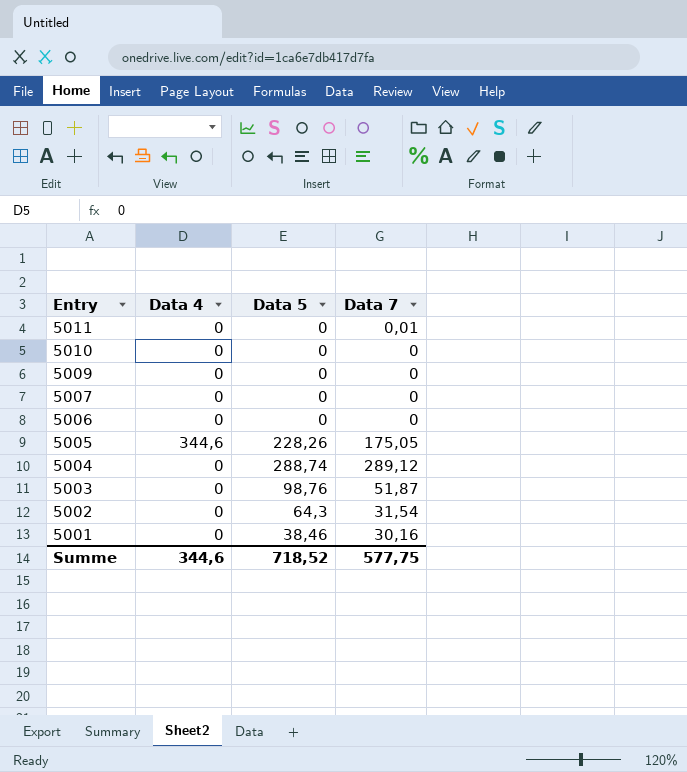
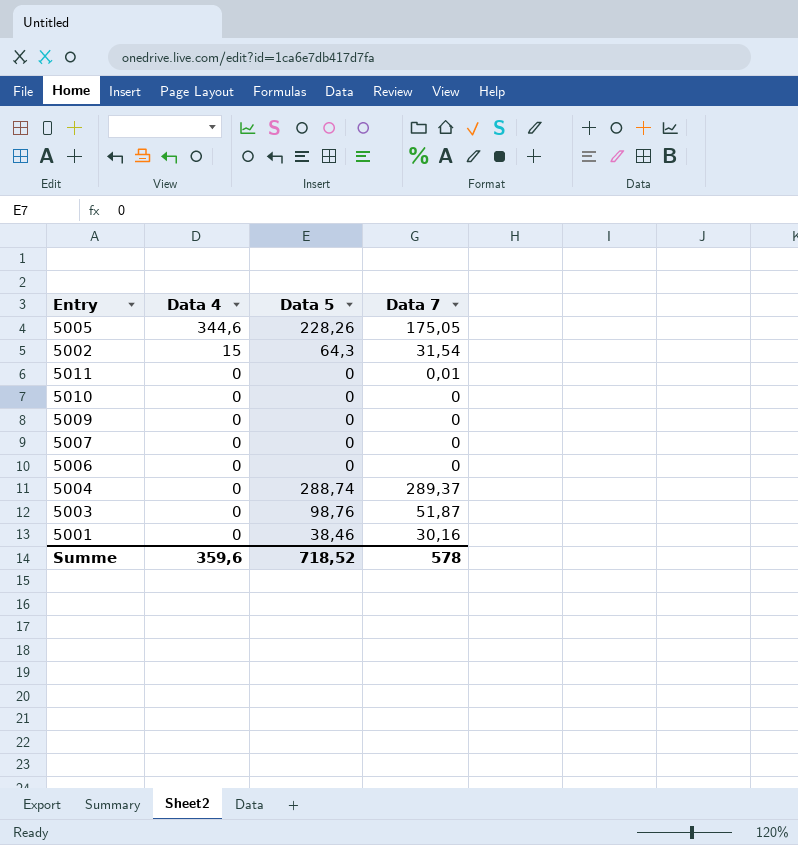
row order: Entry descending -> Data 4 descending
5002 | Data 4: 0 -> 15
5004 | Data 7: 289,12 -> 289,37
Summe | Data 4: 344,6 -> 359,6
Summe | Data 7: 577,75 -> 578

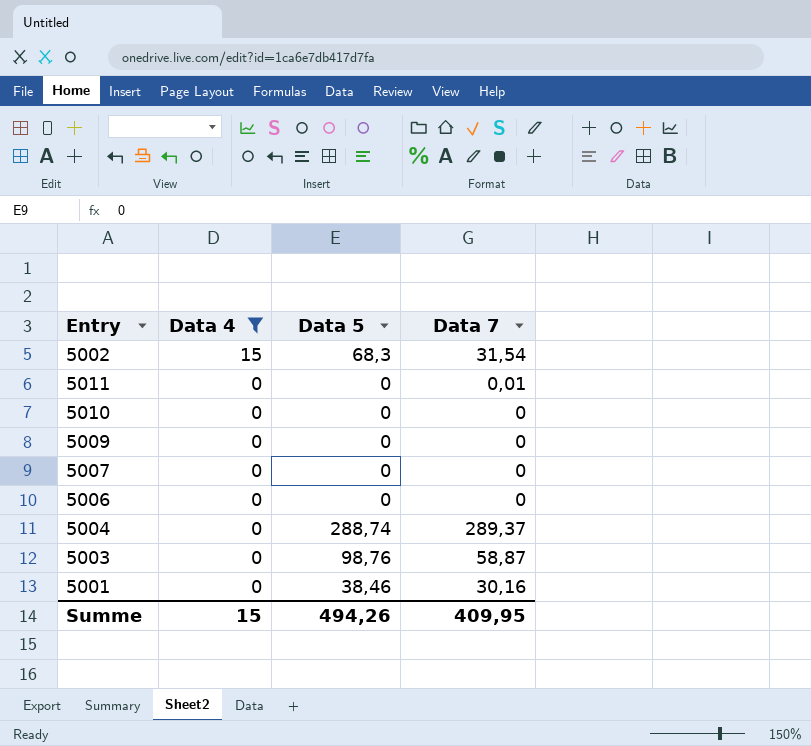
filter: none -> Data 4 != 344,6
5002 | Data 5: 64,3 -> 68,3
5003 | Data 7: 51,87 -> 58,87
Summe | Data 4: 359,6 -> 15
Summe | Data 5: 718,52 -> 494,26
Summe | Data 7: 578 -> 409,95

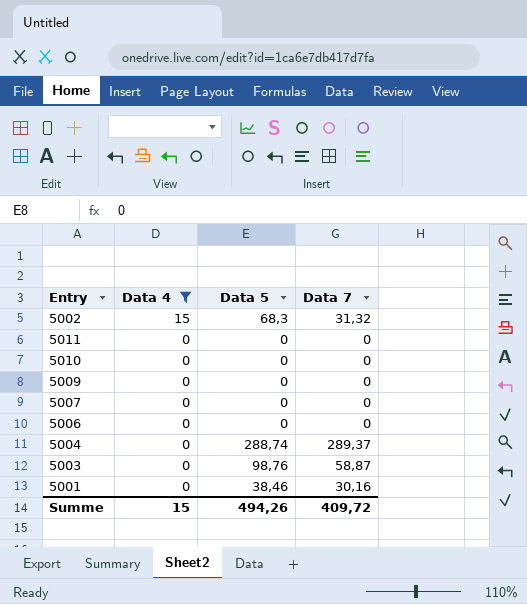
5002 | Data 7: 31,54 -> 31,32
5011 | Data 7: 0,01 -> 0
Summe | Data 7: 409,95 -> 409,72

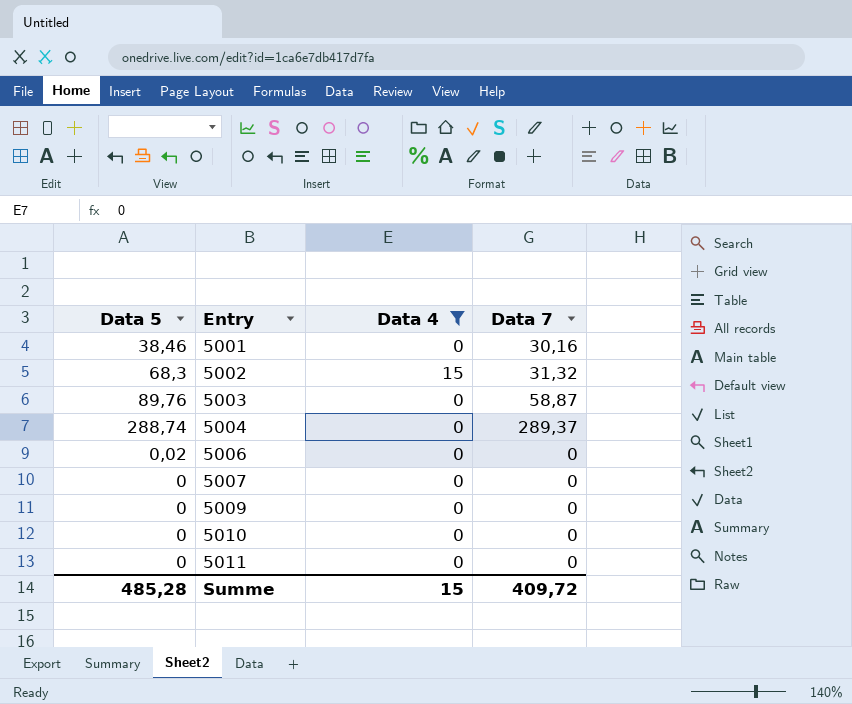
row order: Data 4 descending -> Entry ascending
column Data 5 | position: 3 -> 1
5003 | Data 5: 98,76 -> 89,76
5006 | Data 5: 0 -> 0,02
Summe | Data 5: 494,26 -> 485,28

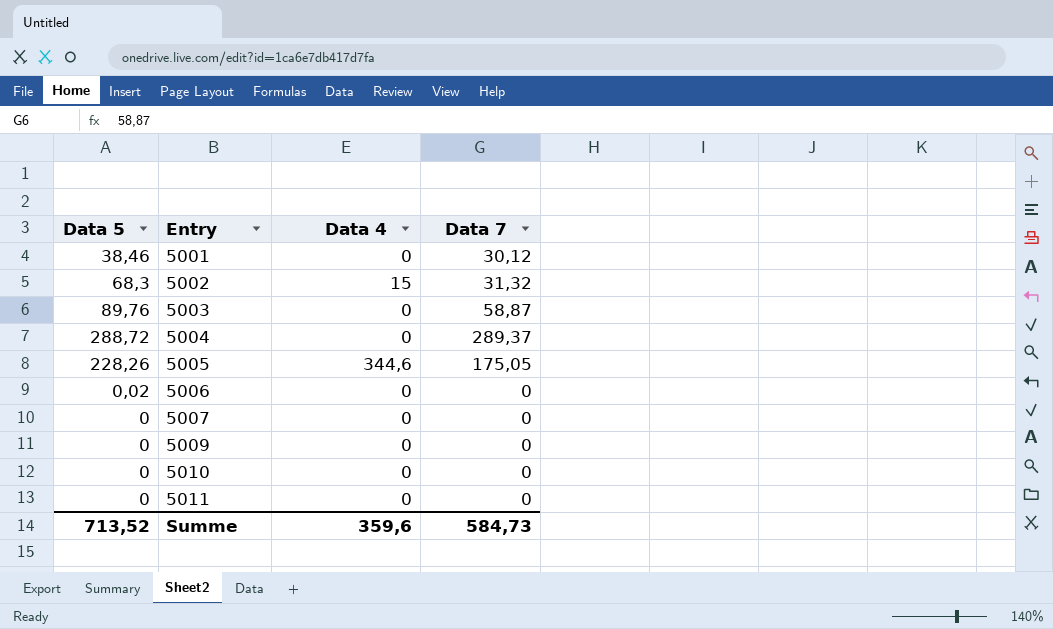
filter: Data 4 != 344,6 -> none
5001 | Data 7: 30,16 -> 30,12
5004 | Data 5: 288,74 -> 288,72
Summe | Data 5: 485,28 -> 713,52
Summe | Data 4: 15 -> 359,6
Summe | Data 7: 409,72 -> 584,73

